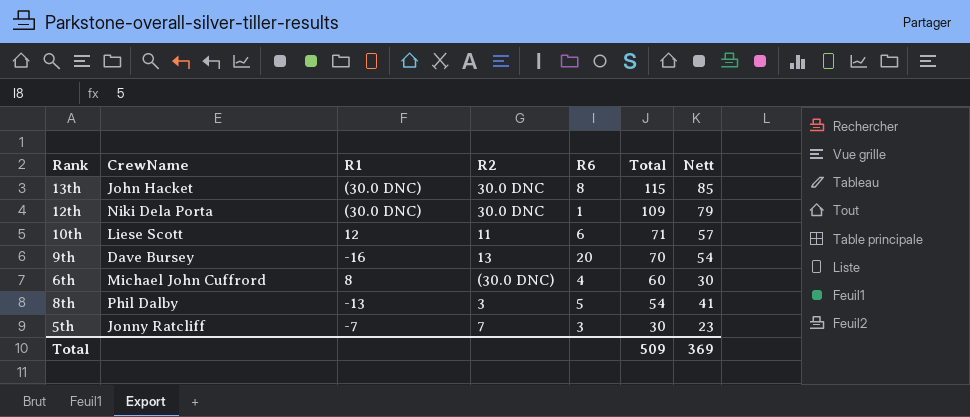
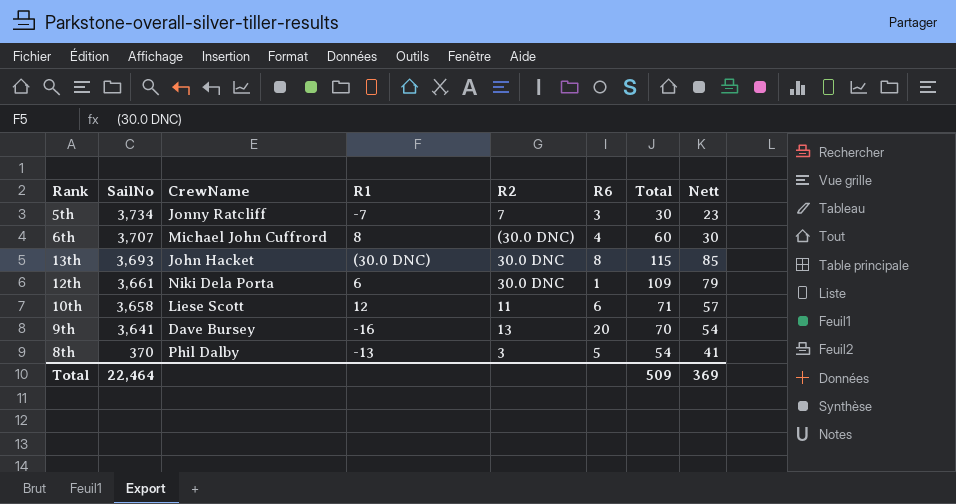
row order: Total descending -> SailNo descending
column SailNo | position: none -> 2
12th | R1: (30.0 DNC) -> 6

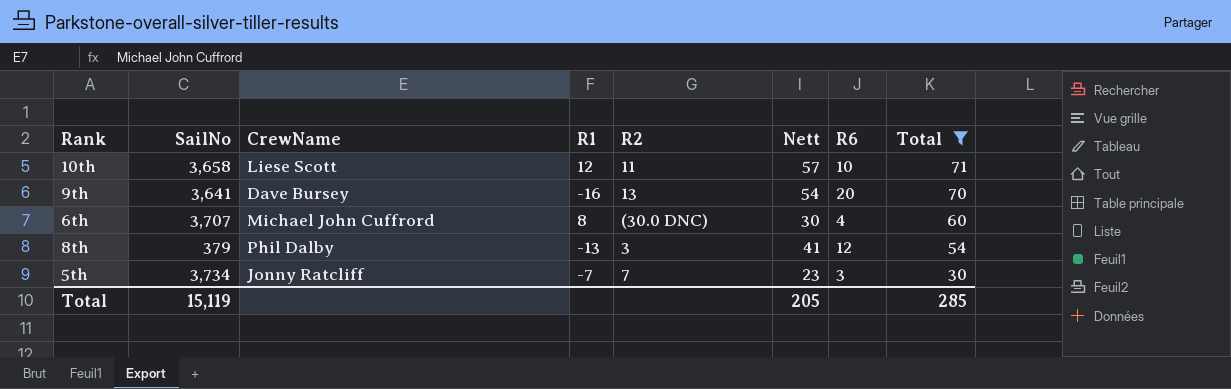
filter: none -> Total <= 71
row order: SailNo descending -> Total descending
column Nett | position: 8 -> 6
10th | R6: 6 -> 10
8th | SailNo: 370 -> 379
8th | R6: 5 -> 12
Total | SailNo: 22,464 -> 15,119
Total | Nett: 369 -> 205
Total | Total: 509 -> 285

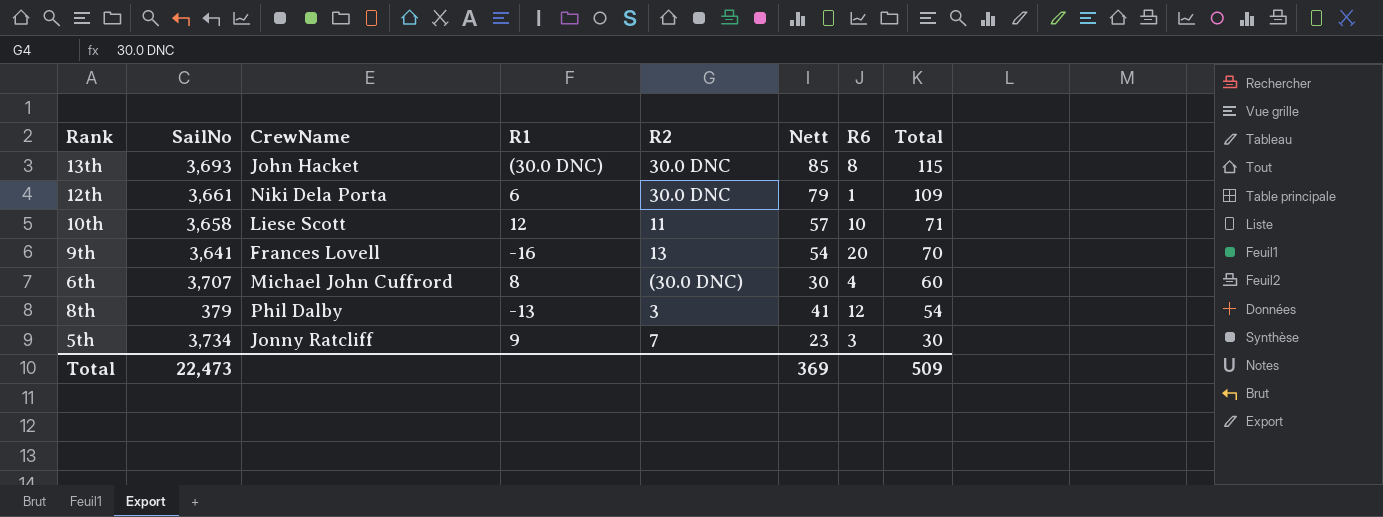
filter: Total <= 71 -> none
9th | CrewName: Dave Bursey -> Frances Lovell
5th | R1: -7 -> 9
Total | SailNo: 15,119 -> 22,473
Total | Nett: 205 -> 369
Total | Total: 285 -> 509

